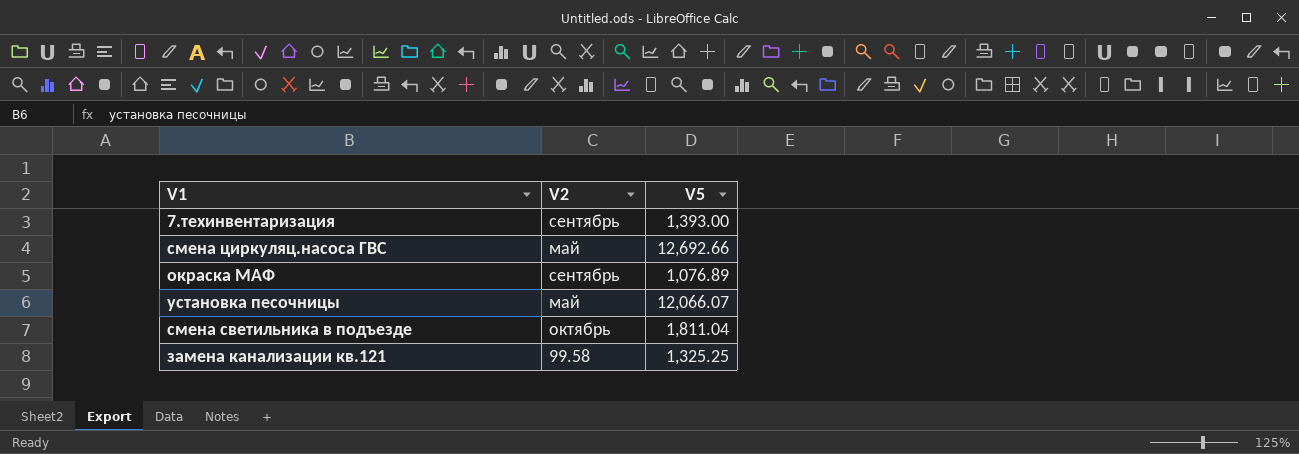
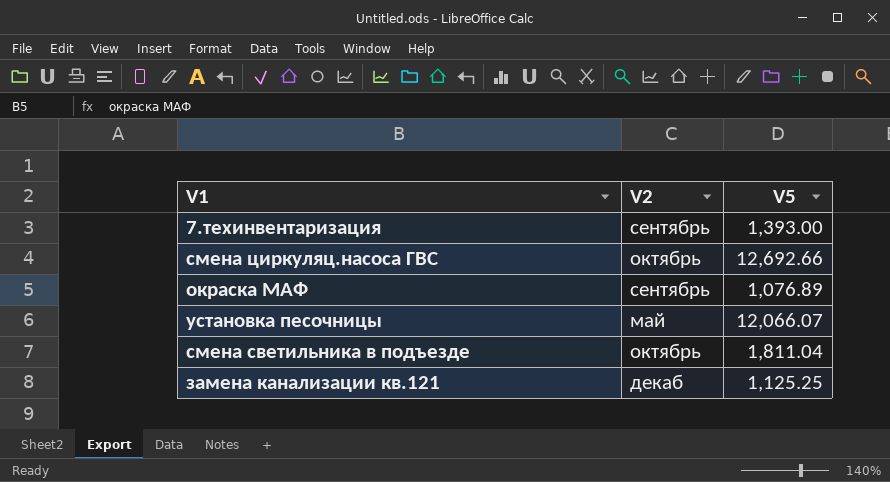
смена циркуляц.насоса ГВС | V2: май -> октябрь
замена канализации кв.121 | V2: 99.58 -> декаб
замена канализации кв.121 | V5: 1,325.25 -> 1,125.25

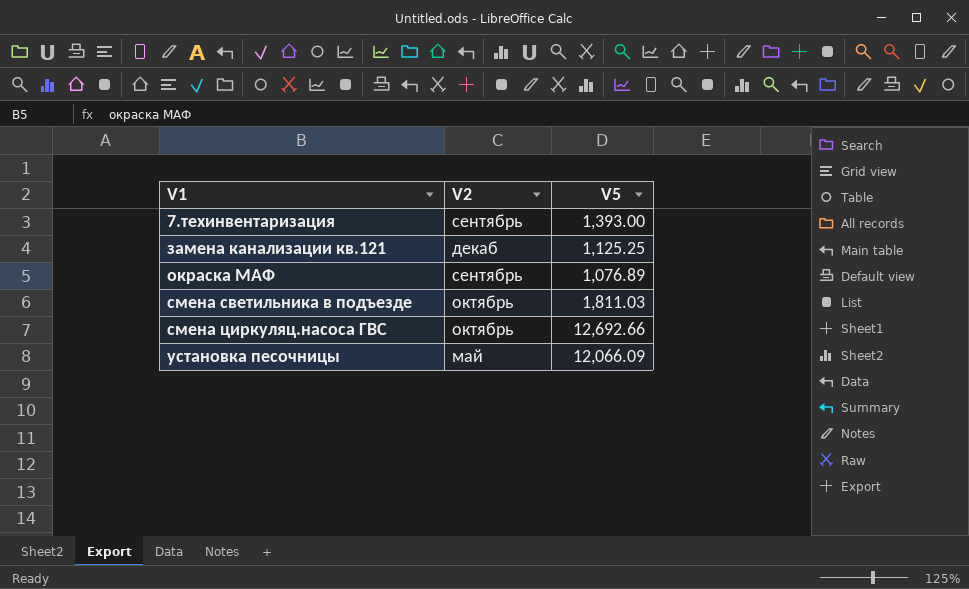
row order: none -> V1 ascending
смена светильника в подъезде | V5: 1,811.04 -> 1,811.03
установка песочницы | V5: 12,066.07 -> 12,066.09

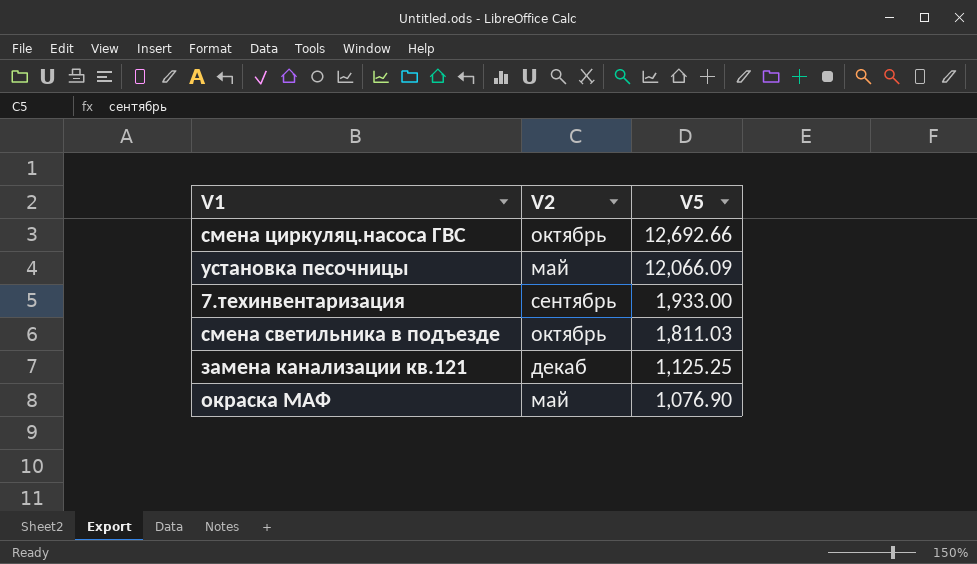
row order: V1 ascending -> V5 descending
7.техинвентаризация | V5: 1,393.00 -> 1,933.00
окраска МАФ | V2: сентябрь -> май
окраска МАФ | V5: 1,076.89 -> 1,076.90

